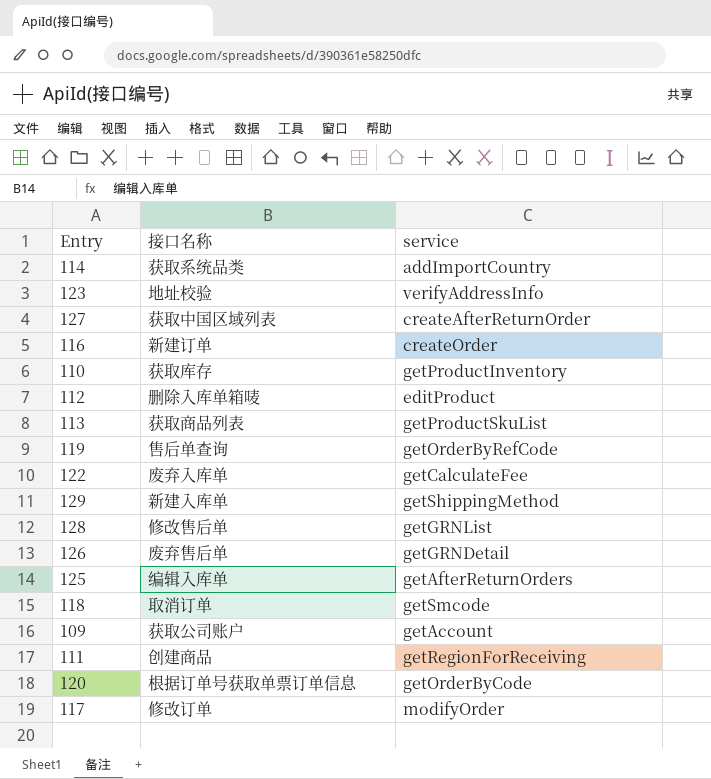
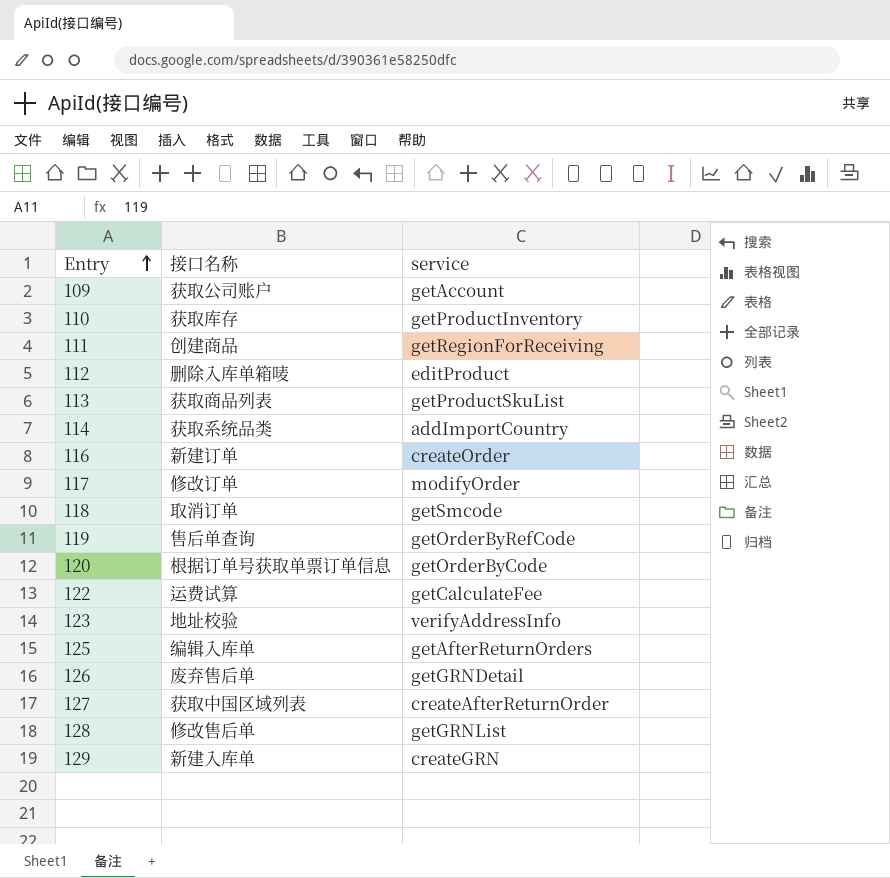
row order: none -> Entry ascending
122 | 接口名称: 废弃入库单 -> 运费试算
129 | service: getShippingMethod -> createGRN

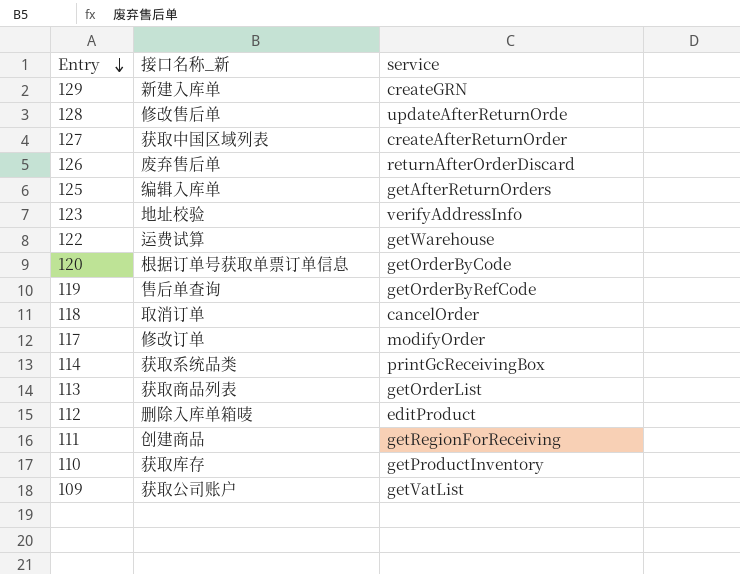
row order: Entry ascending -> Entry descending
column name: 接口名称 -> 接口名称_新
row 116: 新建订单 | createOrder -> none
128 | service: getGRNList -> updateAfterReturnOrde
126 | service: getGRNDetail -> returnAfterOrderDiscard
122 | service: getCalculateFee -> getWarehouse
118 | service: getSmcode -> cancelOrder
114 | service: addImportCountry -> printGcReceivingBox
113 | service: getProductSkuList -> getOrderList
109 | service: getAccount -> getVatList

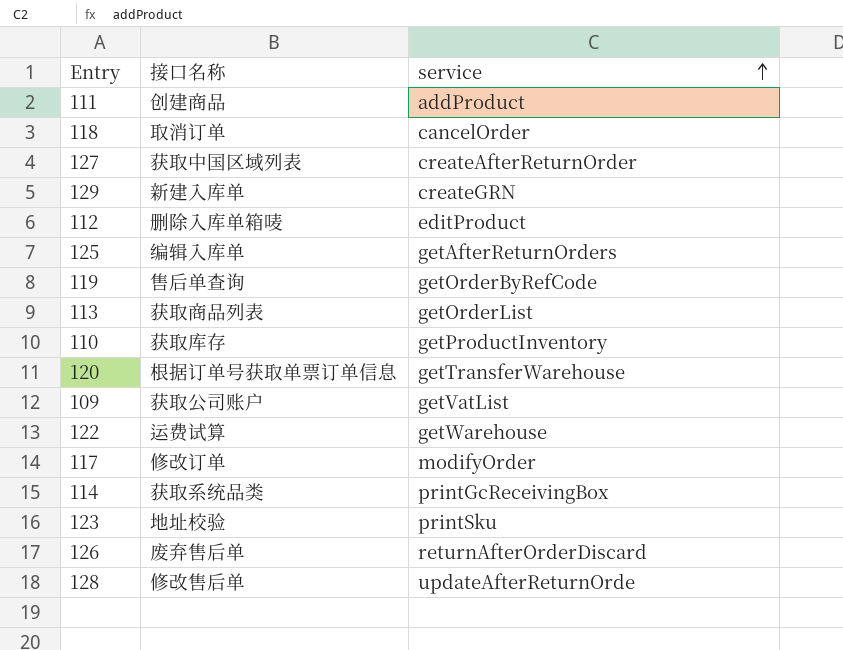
row order: Entry descending -> service ascending
column name: 接口名称_新 -> 接口名称
111 | service: getRegionForReceiving -> addProduct
120 | service: getOrderByCode -> getTransferWarehouse
123 | service: verifyAddressInfo -> printSku

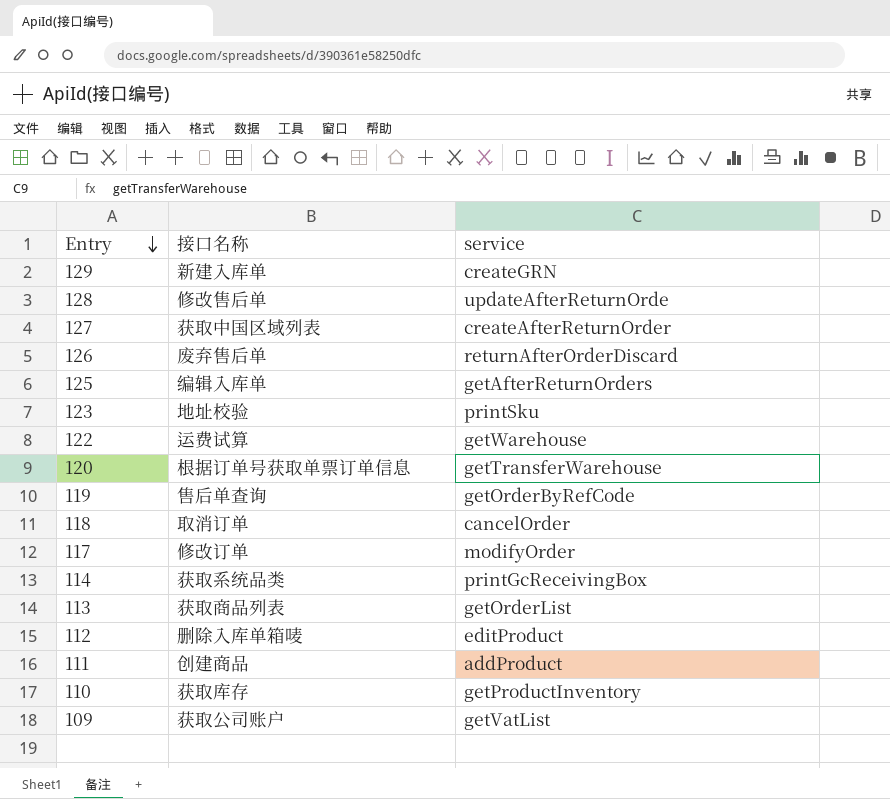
row order: service ascending -> Entry descending

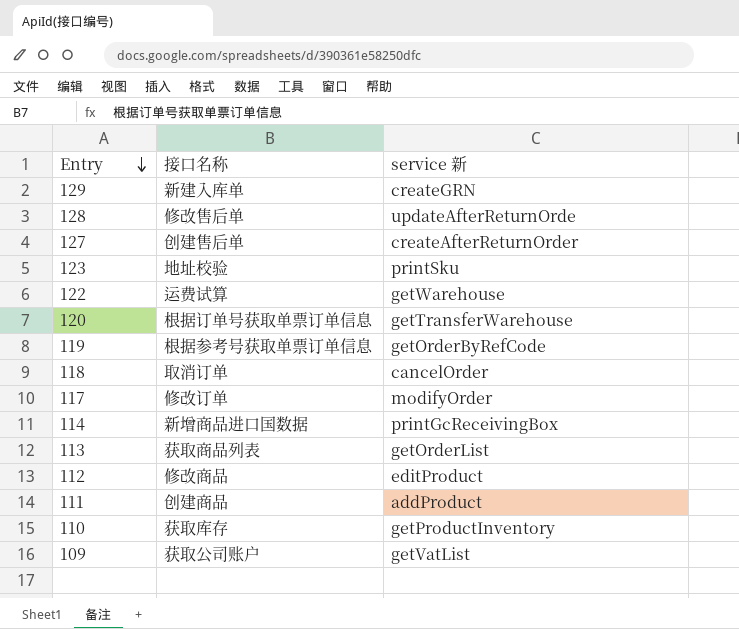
column name: service -> service 新
row 126: 废弃售后单 | returnAfterOrderDiscard -> none
row 125: 编辑入库单 | getAfterReturnOrders -> none
127 | 接口名称: 获取中国区域列表 -> 创建售后单
119 | 接口名称: 售后单查询 -> 根据参考号获取单票订单信息
114 | 接口名称: 获取系统品类 -> 新增商品进口国数据
112 | 接口名称: 删除入库单箱唛 -> 修改商品

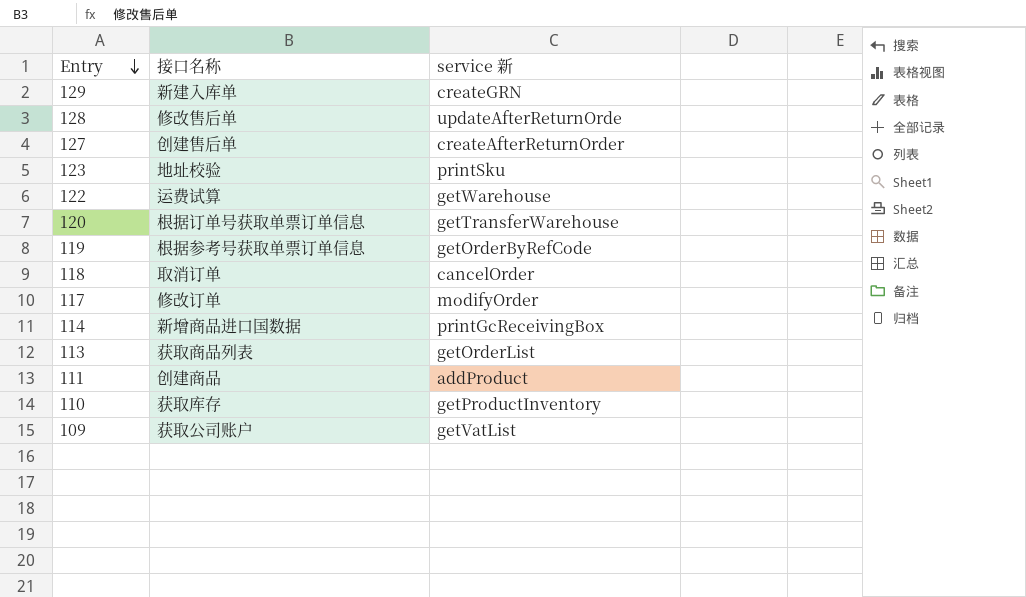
row 112: 修改商品 | editProduct -> none

